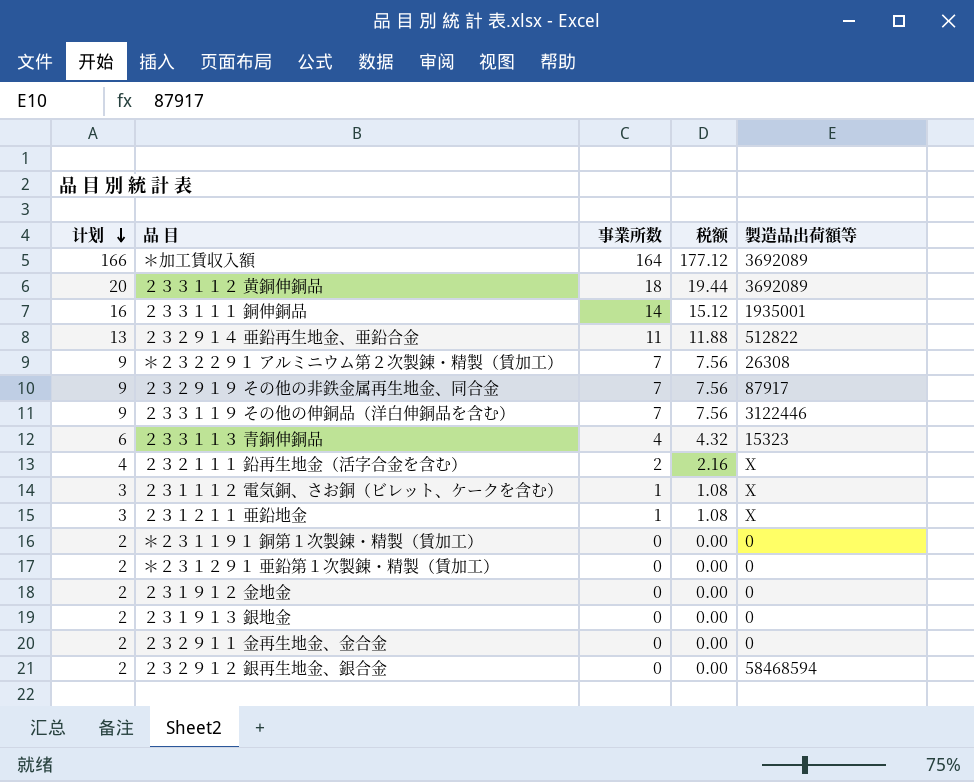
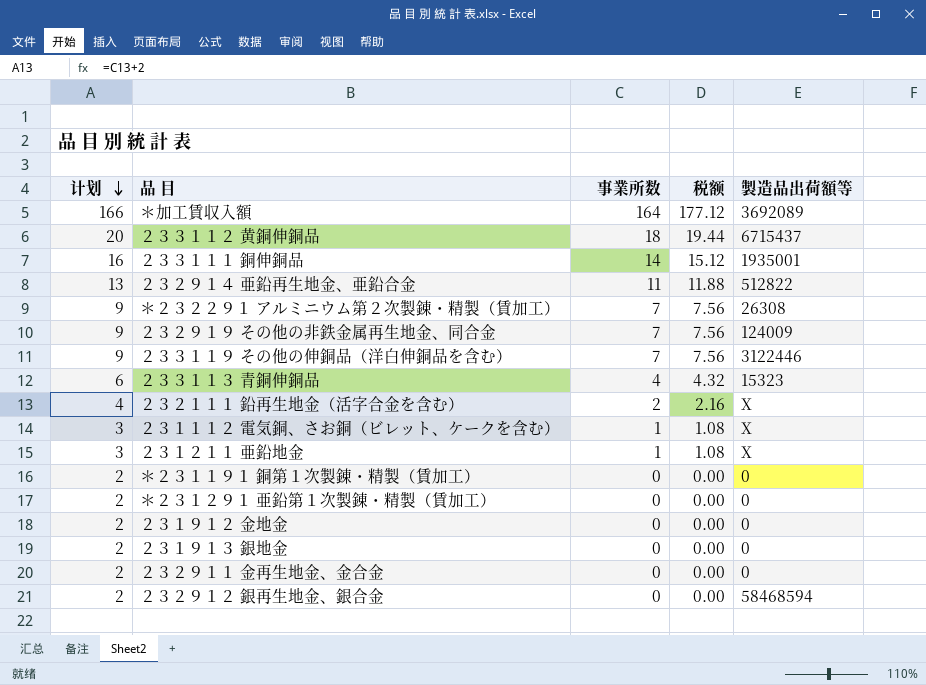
２３３１１２ 黄銅伸銅品 | 製造品出荷額等: 3692089 -> 6715437
２３２９１９ その他の非鉄金属再生地金、同合金 | 製造品出荷額等: 87917 -> 124009

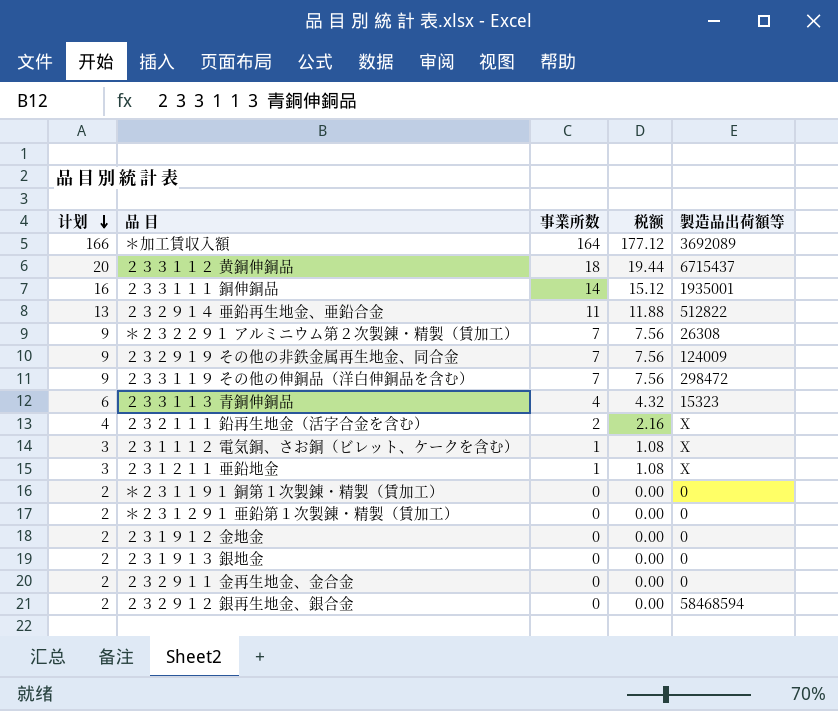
２３３１１９ その他の伸銅品（洋白伸銅品を含む） | 製造品出荷額等: 3122446 -> 298472

